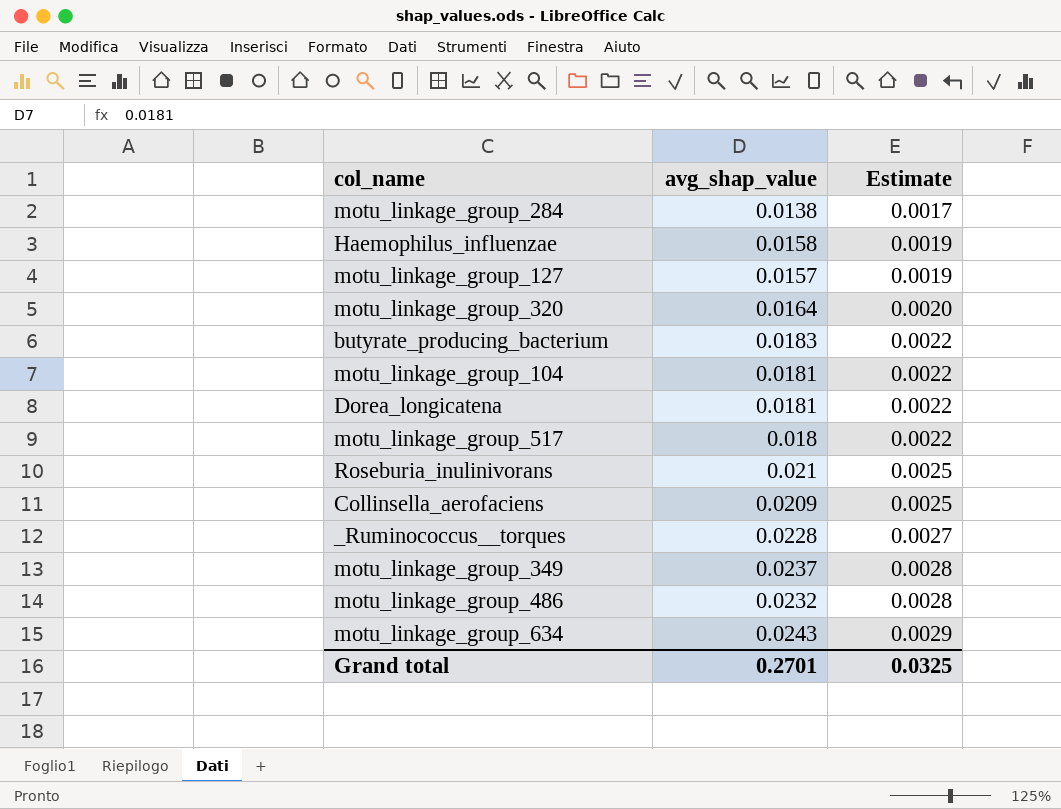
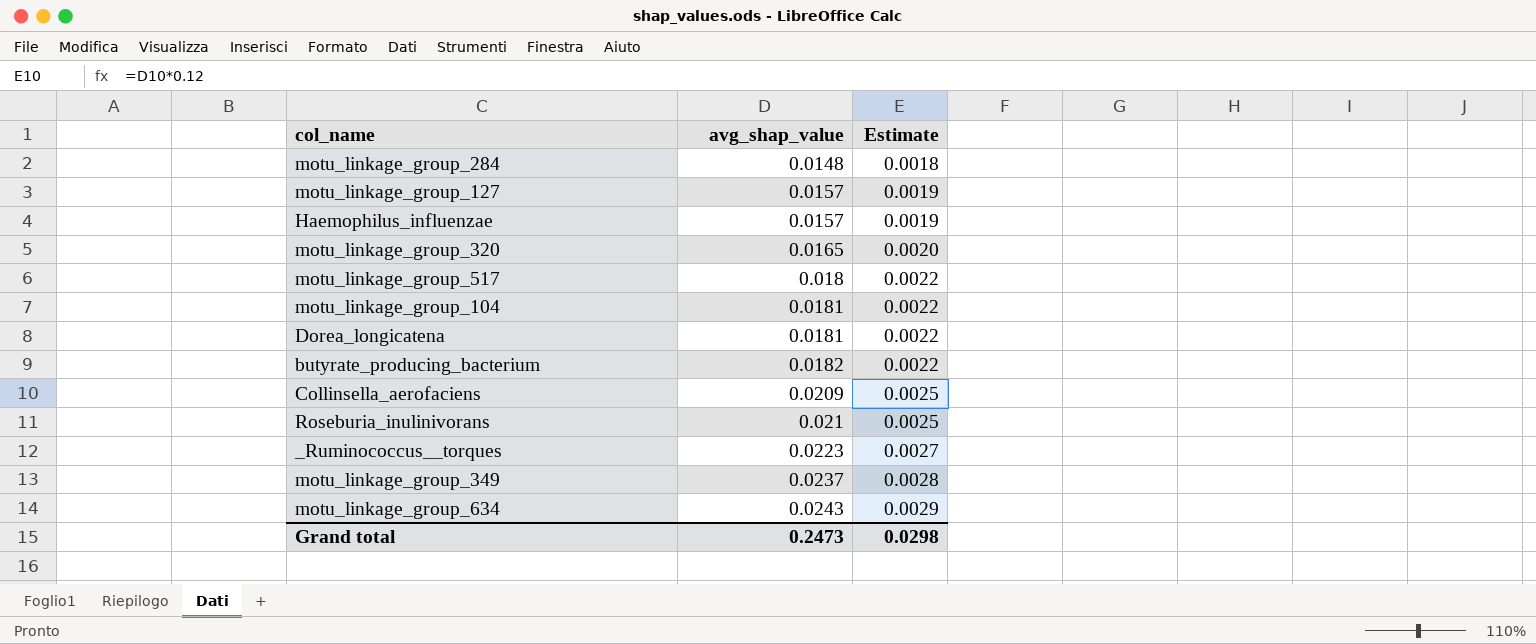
row order: Estimate ascending -> avg_shap_value ascending
row motu_linkage_group_486: 0.0232 | 0.0028 -> none
motu_linkage_group_284 | avg_shap_value: 0.0138 -> 0.0148
motu_linkage_group_284 | Estimate: 0.0017 -> 0.0018
Haemophilus_influenzae | avg_shap_value: 0.0158 -> 0.0157
motu_linkage_group_320 | avg_shap_value: 0.0164 -> 0.0165
butyrate_producing_bacterium | avg_shap_value: 0.0183 -> 0.0182
_Ruminococcus__torques | avg_shap_value: 0.0228 -> 0.0223
Grand total | avg_shap_value: 0.2701 -> 0.2473
Grand total | Estimate: 0.0325 -> 0.0298

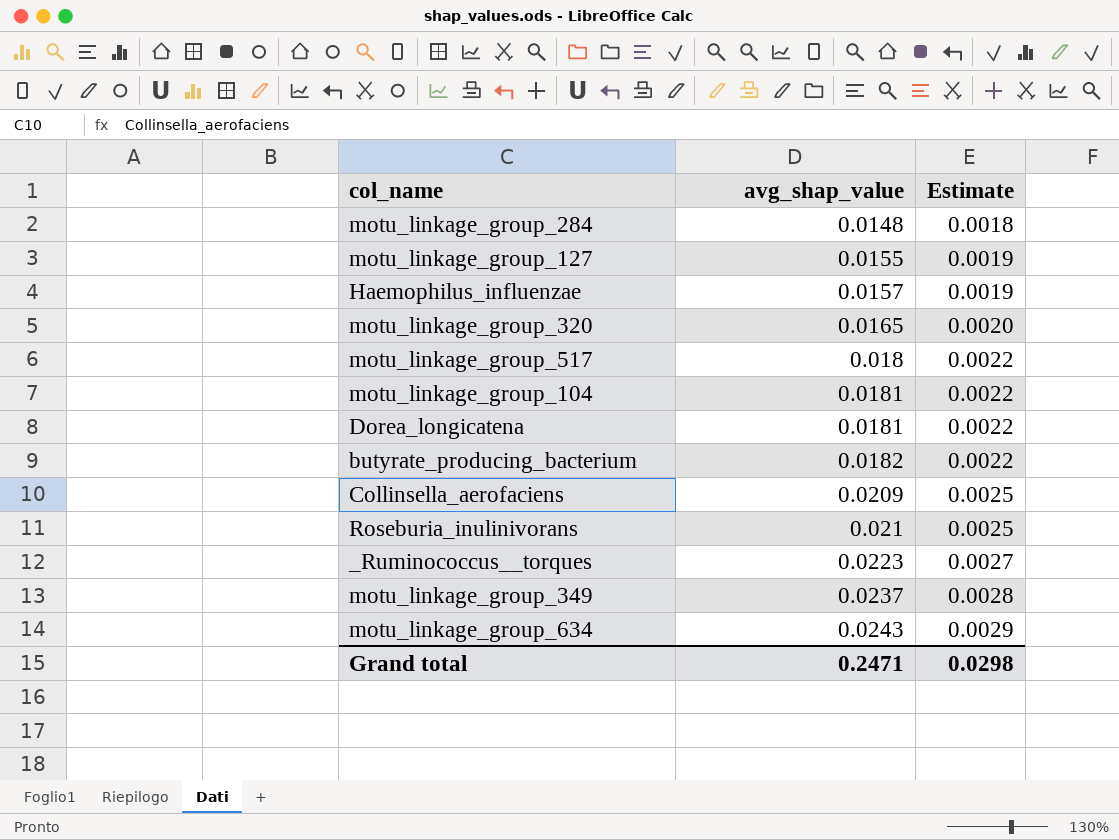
motu_linkage_group_127 | avg_shap_value: 0.0157 -> 0.0155
Grand total | avg_shap_value: 0.2473 -> 0.2471

